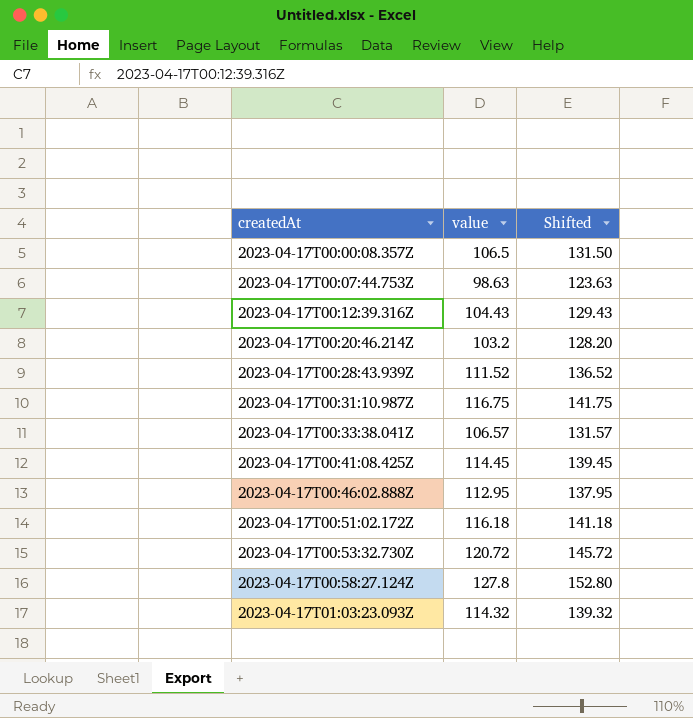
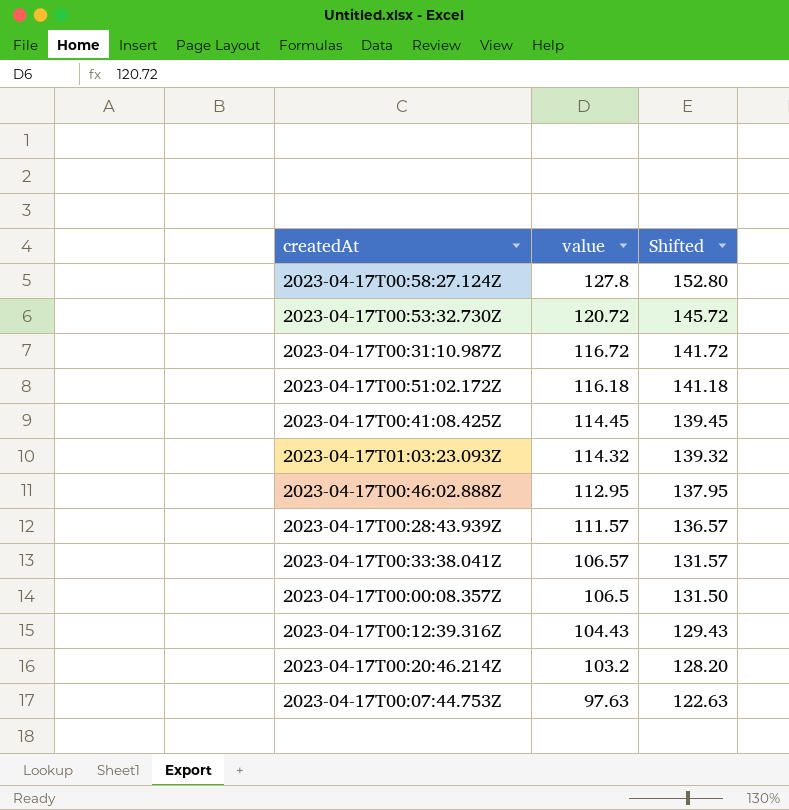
row order: createdAt ascending -> value descending
2023-04-17T00:31:10.987Z | value: 116.75 -> 116.72
2023-04-17T00:31:10.987Z | Shifted: 141.75 -> 141.72
2023-04-17T00:28:43.939Z | value: 111.52 -> 111.57
2023-04-17T00:28:43.939Z | Shifted: 136.52 -> 136.57
2023-04-17T00:07:44.753Z | value: 98.63 -> 97.63
2023-04-17T00:07:44.753Z | Shifted: 123.63 -> 122.63

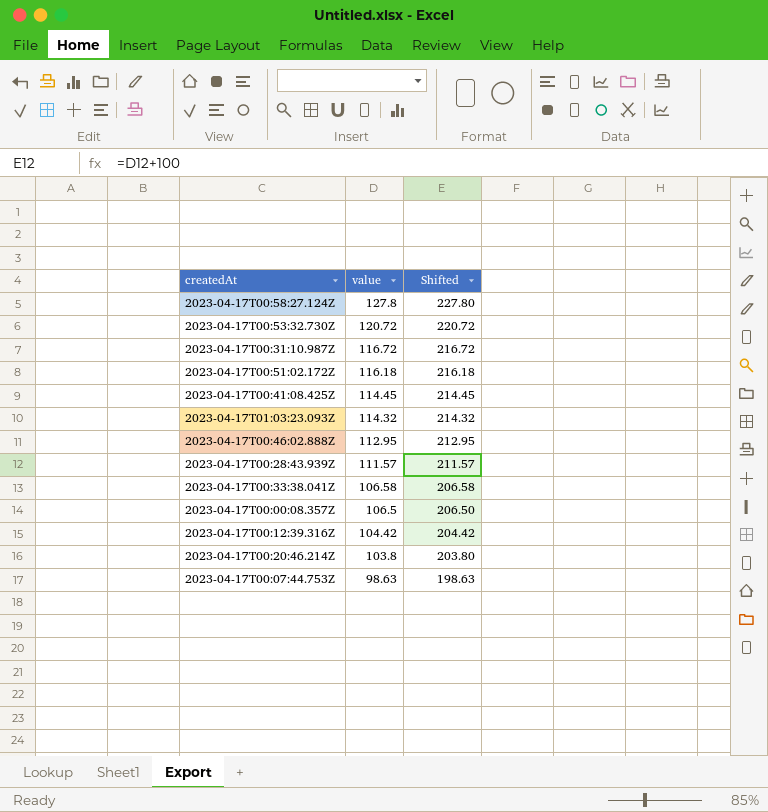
column Shifted | formula: [value] + 25 -> [value] + 100
2023-04-17T00:33:38.041Z | value: 106.57 -> 106.58
2023-04-17T00:12:39.316Z | value: 104.43 -> 104.42
2023-04-17T00:20:46.214Z | value: 103.2 -> 103.8
2023-04-17T00:07:44.753Z | value: 97.63 -> 98.63

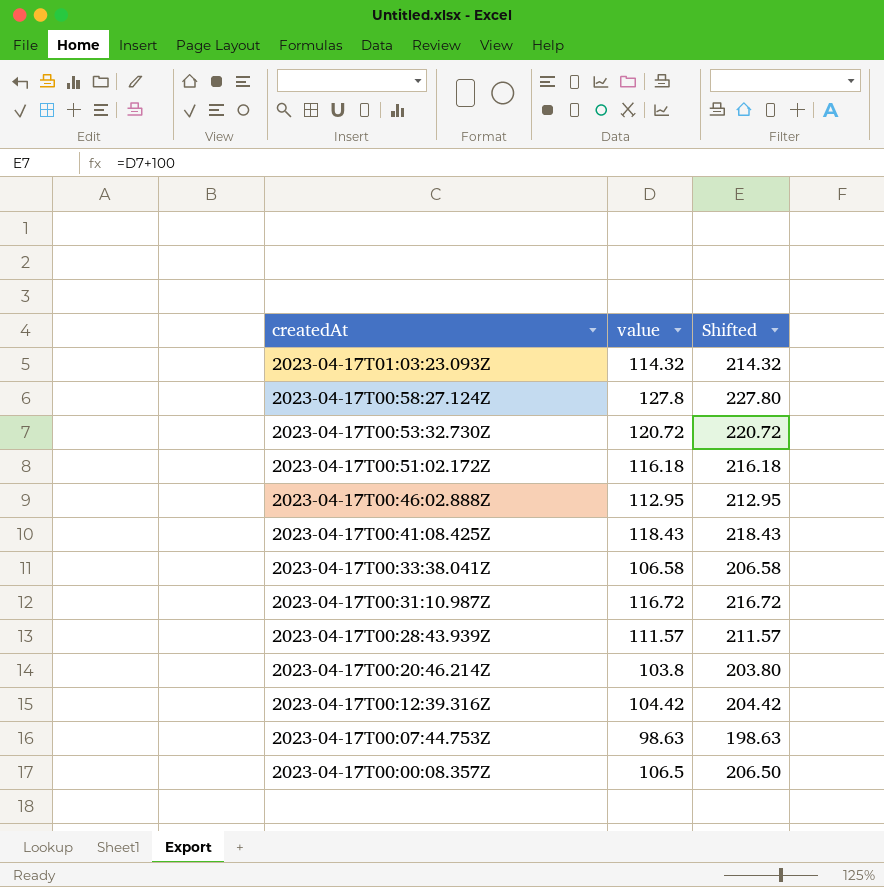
row order: value descending -> createdAt descending
2023-04-17T00:41:08.425Z | value: 114.45 -> 118.43
2023-04-17T00:41:08.425Z | Shifted: 214.45 -> 218.43

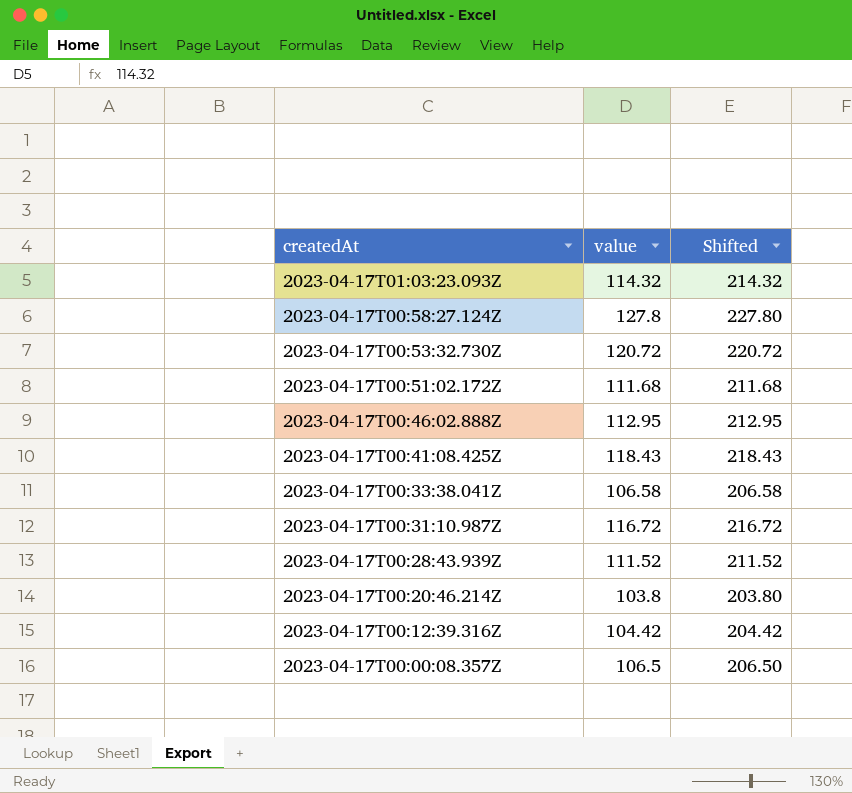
row 2023-04-17T00:07:44.753Z: 98.63 | 198.63 -> none
2023-04-17T00:51:02.172Z | value: 116.18 -> 111.68
2023-04-17T00:51:02.172Z | Shifted: 216.18 -> 211.68
2023-04-17T00:28:43.939Z | value: 111.57 -> 111.52
2023-04-17T00:28:43.939Z | Shifted: 211.57 -> 211.52

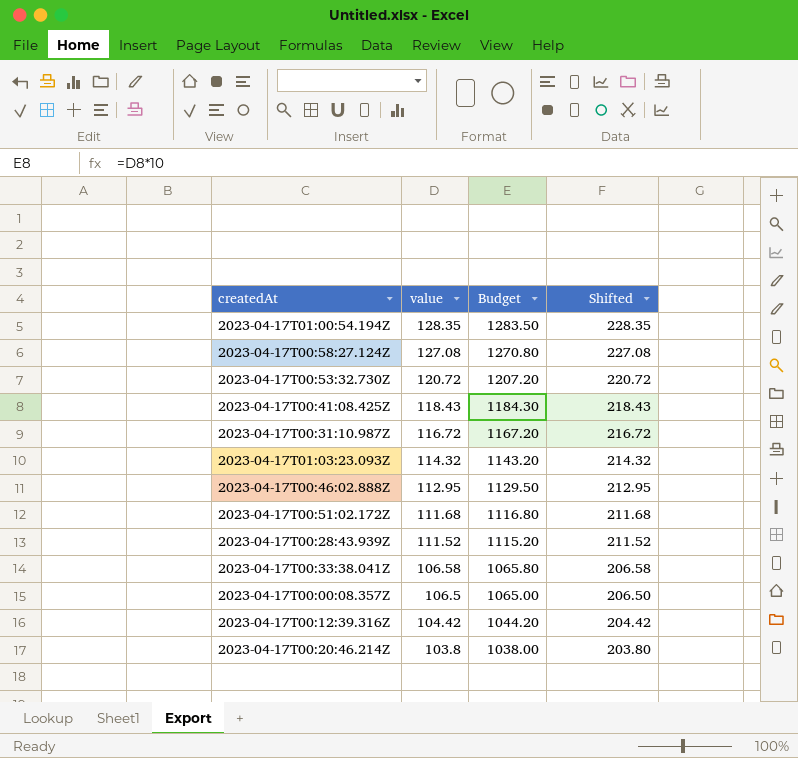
row order: createdAt descending -> value descending
column Budget | formula: none -> [value] * 10
row 2023-04-17T01:00:54.194Z: none -> 128.35 | 1283.50 | 228.35
2023-04-17T00:58:27.124Z | value: 127.8 -> 127.08
2023-04-17T00:58:27.124Z | Shifted: 227.80 -> 227.08

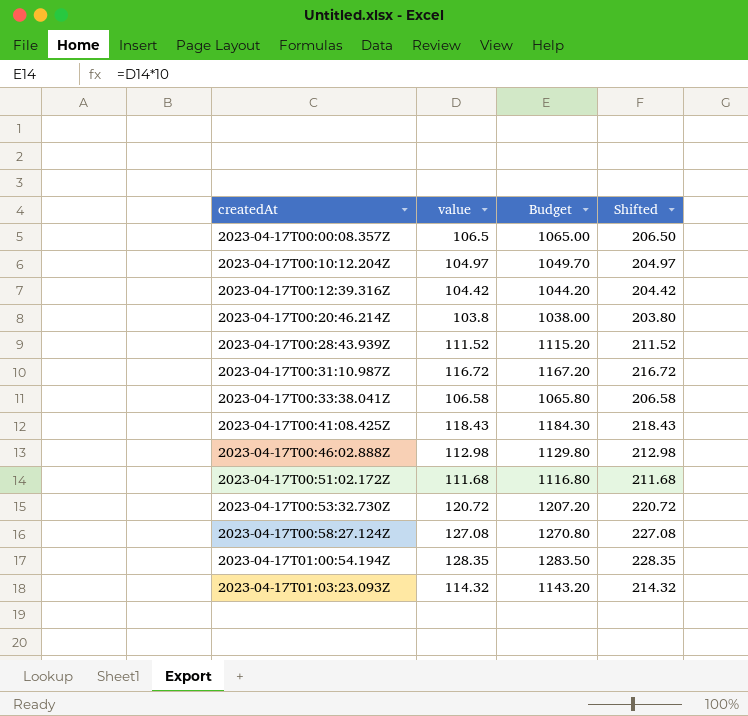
row order: value descending -> createdAt ascending
row 2023-04-17T00:10:12.204Z: none -> 104.97 | 1049.70 | 204.97
2023-04-17T00:46:02.888Z | value: 112.95 -> 112.98
2023-04-17T00:46:02.888Z | Budget: 1129.50 -> 1129.80
2023-04-17T00:46:02.888Z | Shifted: 212.95 -> 212.98

